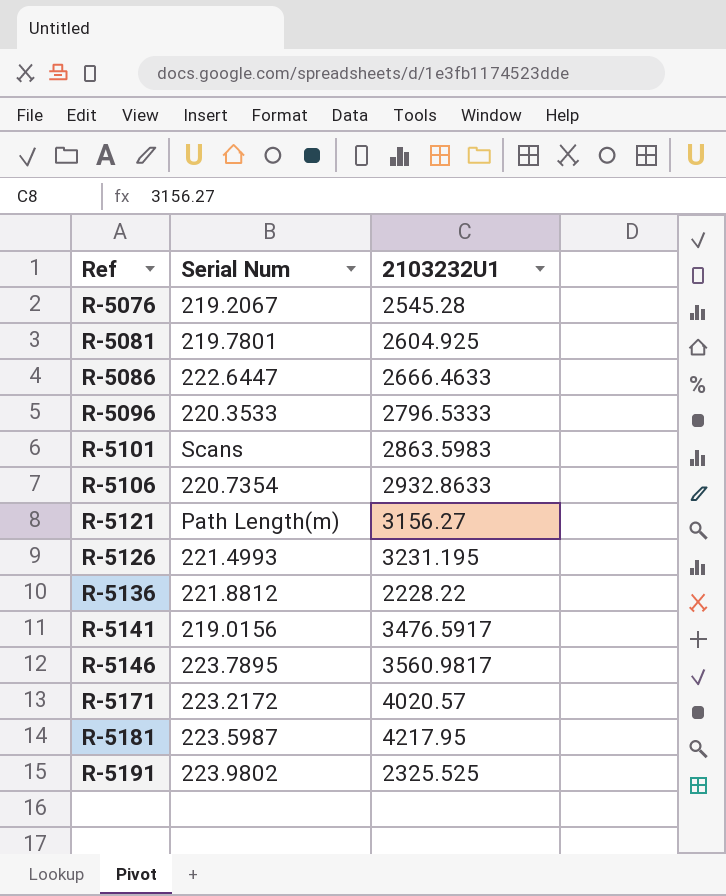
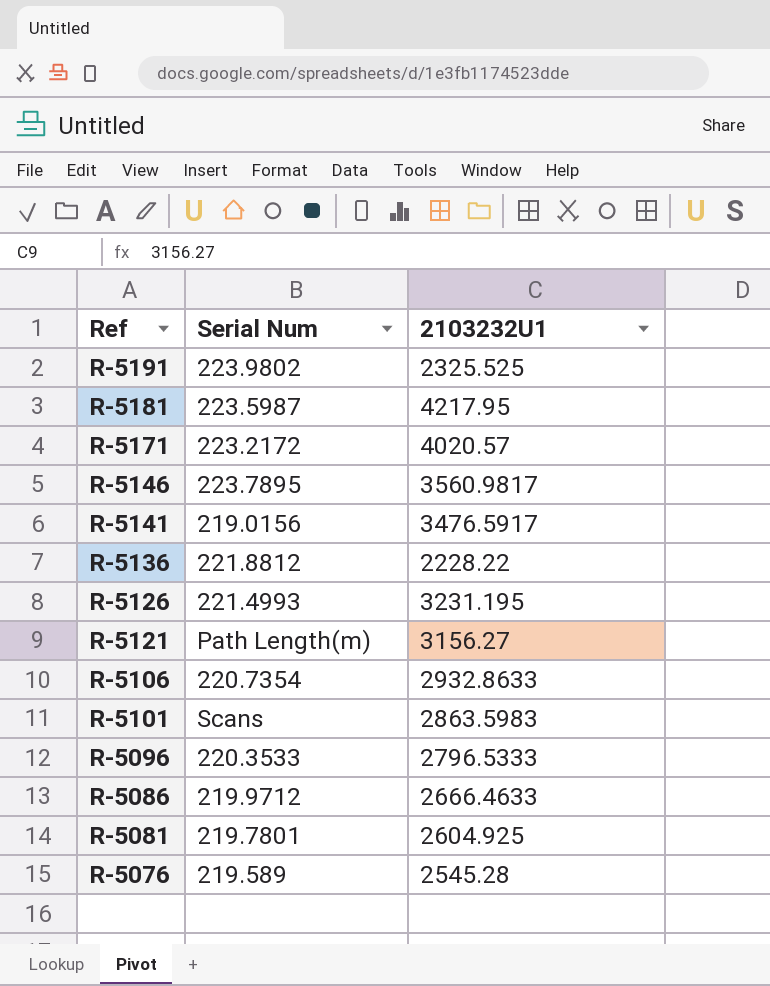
row order: Ref ascending -> Ref descending
R-5086 | Serial Num: 222.6447 -> 219.9712
R-5076 | Serial Num: 219.2067 -> 219.589

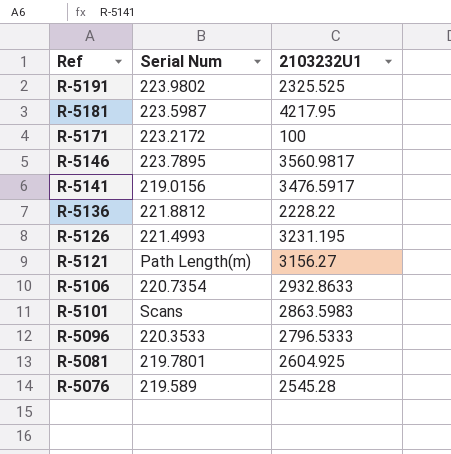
row R-5086: 219.9712 | 2666.4633 -> none
R-5171 | 2103232U1: 4020.57 -> 100

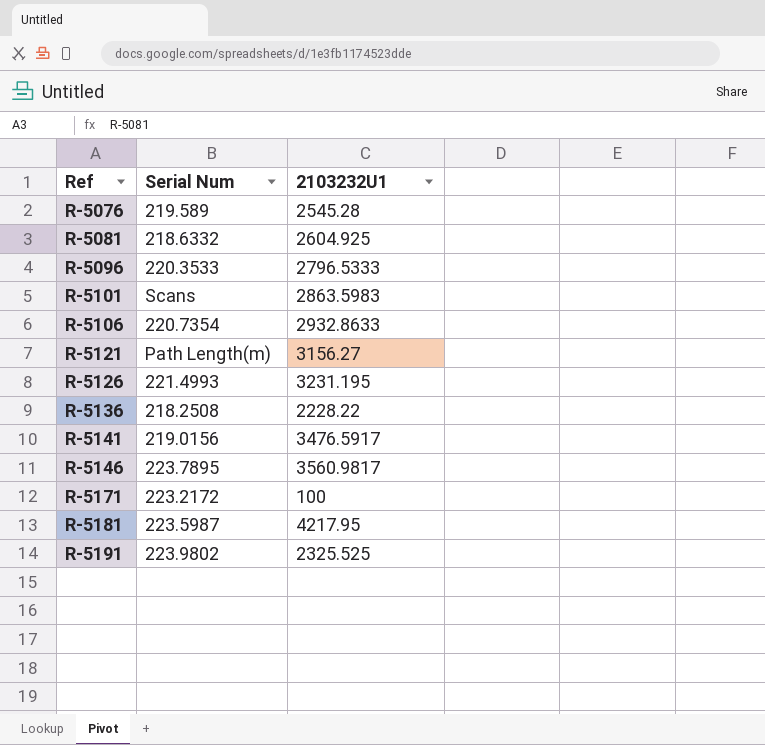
row order: Ref descending -> Ref ascending
R-5081 | Serial Num: 219.7801 -> 218.6332
R-5136 | Serial Num: 221.8812 -> 218.2508

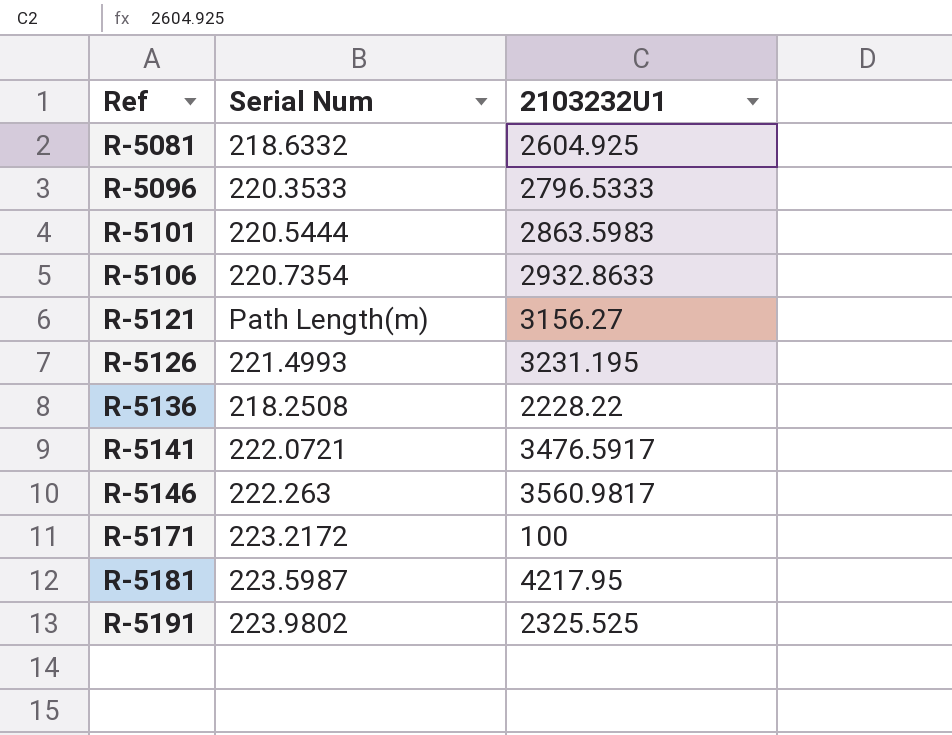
row R-5076: 219.589 | 2545.28 -> none
R-5101 | Serial Num: Scans -> 220.5444
R-5141 | Serial Num: 219.0156 -> 222.0721
R-5146 | Serial Num: 223.7895 -> 222.263

